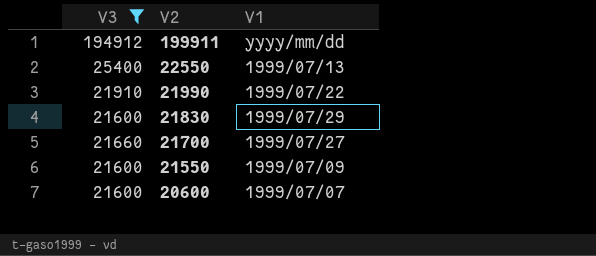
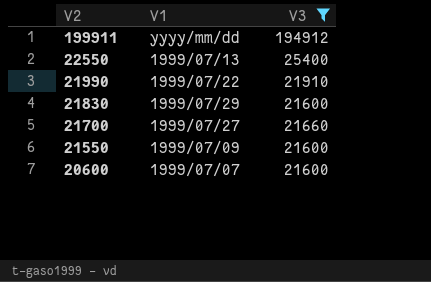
column V3 | position: 1 -> 3

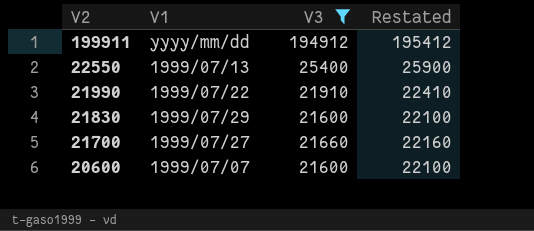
column Restated | formula: none -> [V3] + 500
row 21550: 1999/07/09 | 21600 -> none

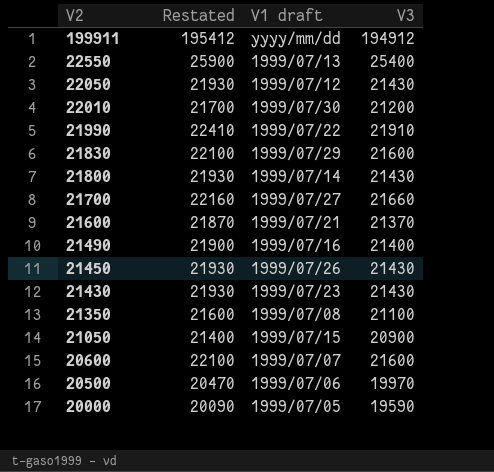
filter: V3 >= 21600 -> none
column Restated | position: 4 -> 2
column name: V1 -> V1 draft

